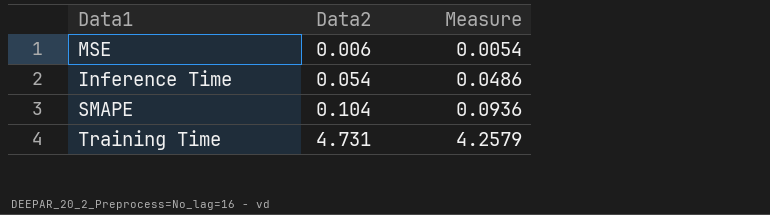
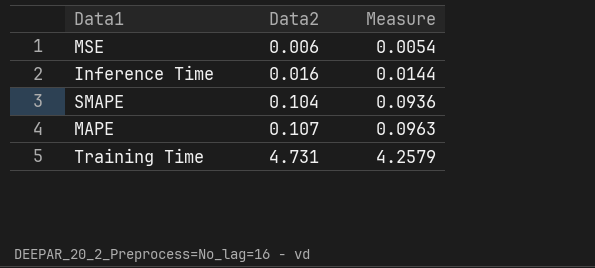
Inference Time | Data2: 0.054 -> 0.016
Inference Time | Measure: 0.0486 -> 0.0144
row MAPE: none -> 0.107 | 0.0963

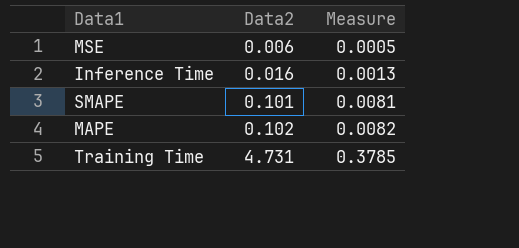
column Measure | formula: [Data2] * 0.9 -> [Data2] * 0.08
SMAPE | Data2: 0.104 -> 0.101
MAPE | Data2: 0.107 -> 0.102

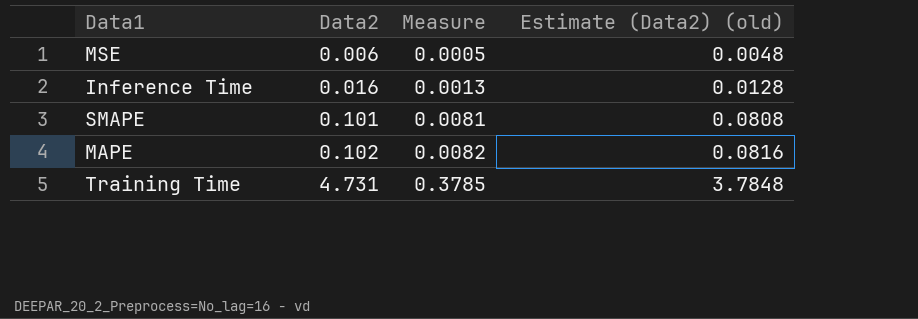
column Estimate (Data2) (old) | formula: none -> [Data2] * 0.8

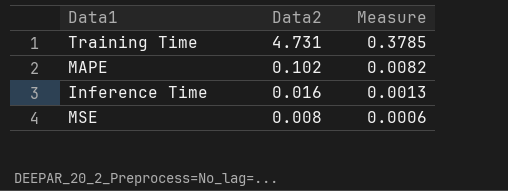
row order: Data2 ascending -> Data2 descending
column Estimate (Data2) (old) | formula: [Data2] * 0.8 -> none
row SMAPE: 0.101 | 0.0081 | 0.0808 -> none
MSE | Data2: 0.006 -> 0.008
MSE | Measure: 0.0005 -> 0.0006

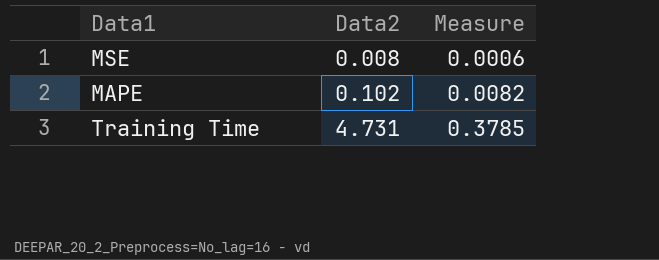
row order: Data2 descending -> Data2 ascending
row Inference Time: 0.016 | 0.0013 -> none

